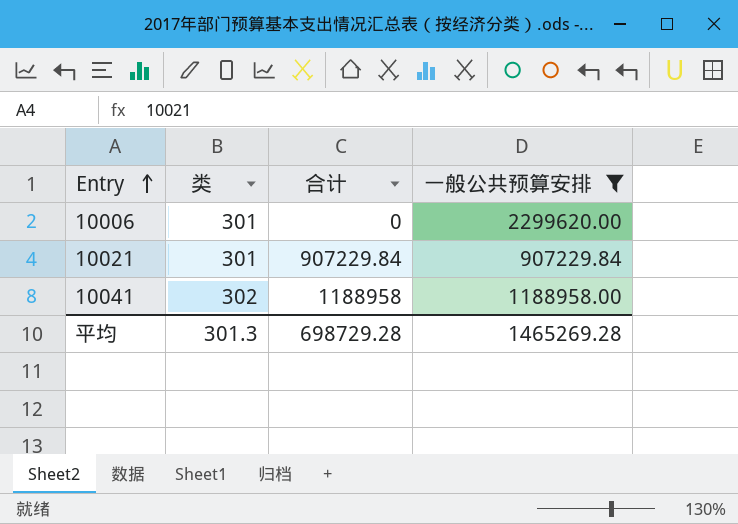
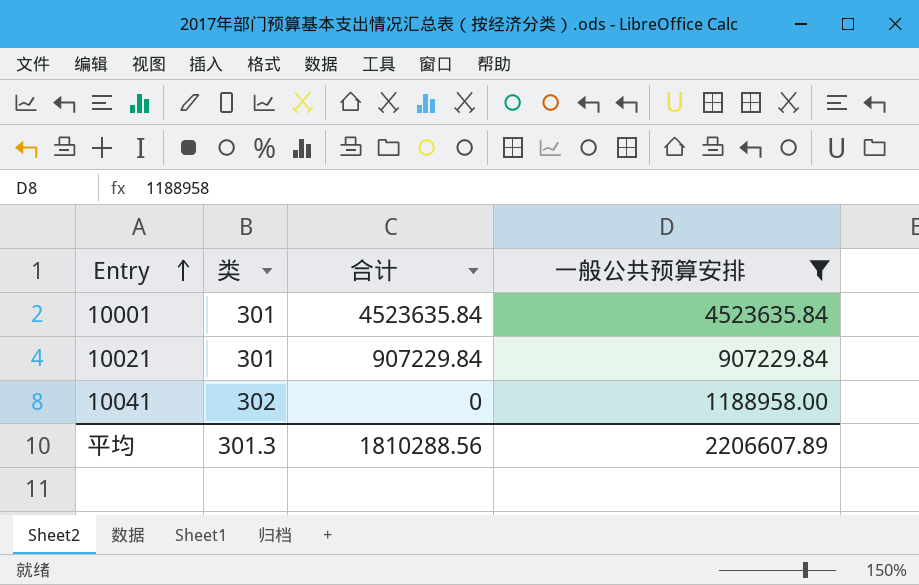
row 10006: 301 | 0 | 2299620.00 -> none
row 10001: none -> 301 | 4523635.84 | 4523635.84
10041 | 合计: 1188958 -> 0
平均 | 合计: 698729.28 -> 1810288.56
平均 | 一般公共预算安排: 1465269.28 -> 2206607.89

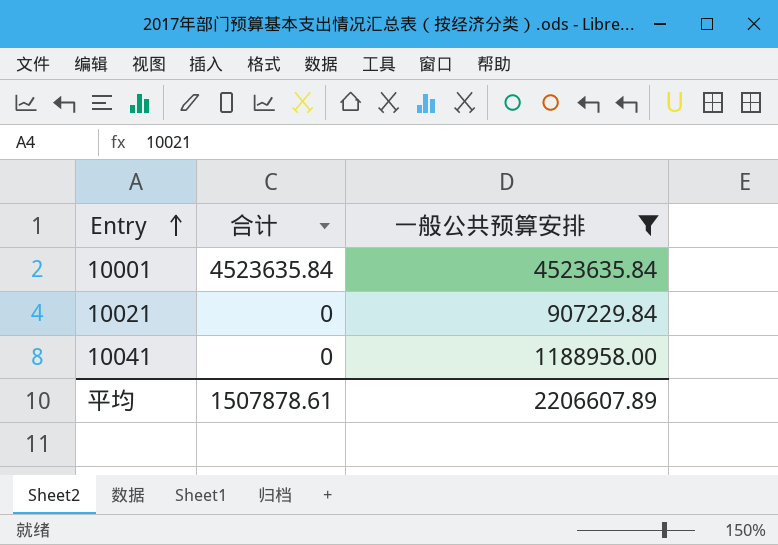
column 类 | position: 2 -> none
10021 | 合计: 907229.84 -> 0
平均 | 合计: 1810288.56 -> 1507878.61

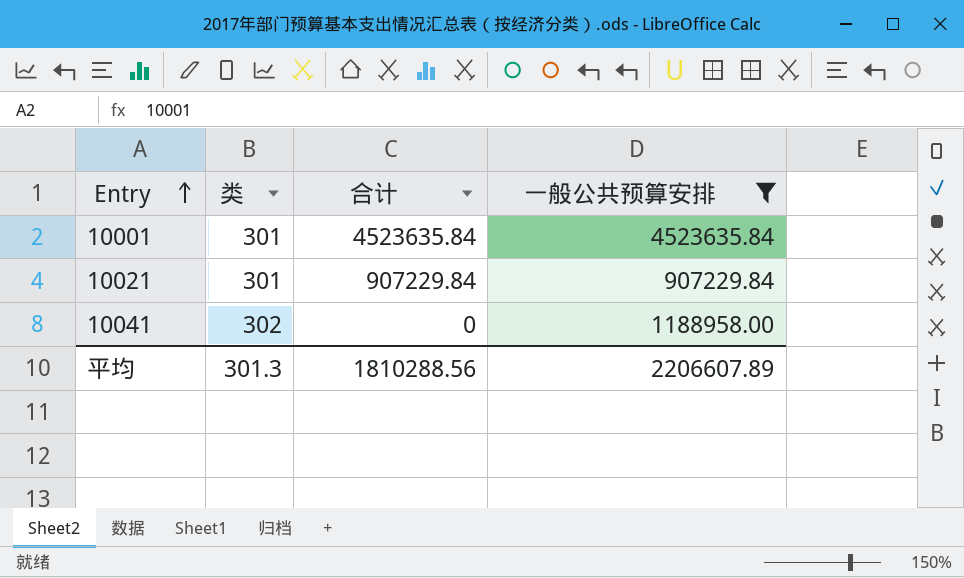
column 类 | position: none -> 2
10021 | 合计: 0 -> 907229.84
平均 | 合计: 1507878.61 -> 1810288.56

